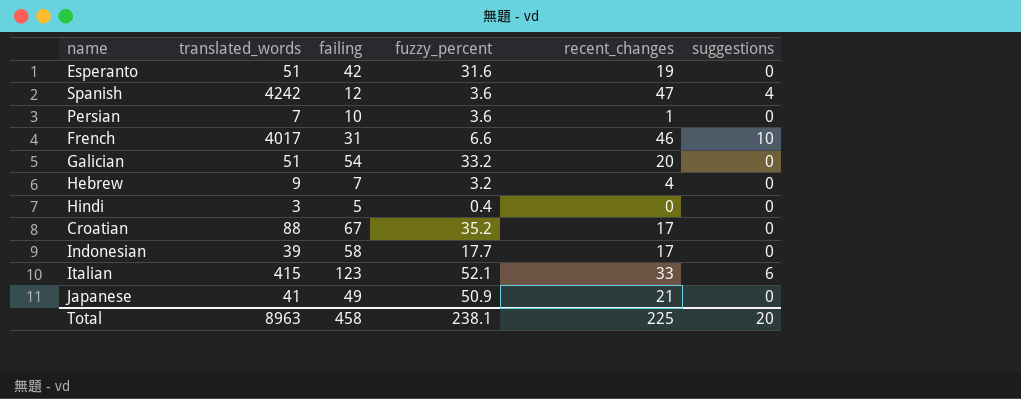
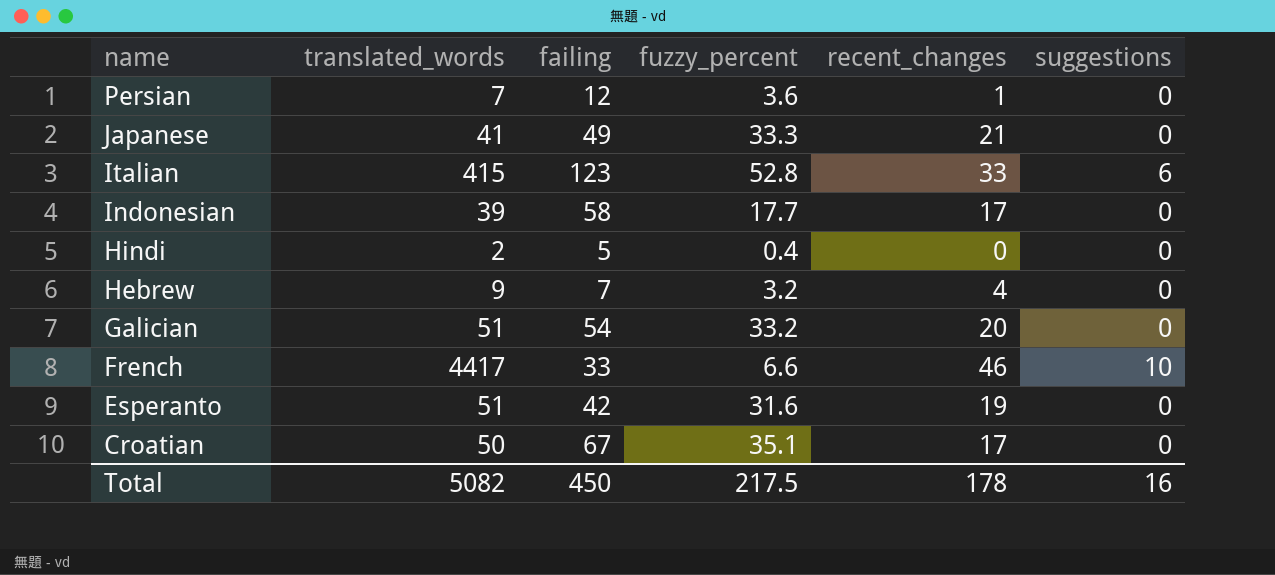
row order: none -> name descending
row Spanish: 4242 | 12 | 3.6 | 47 | 4 -> none
Persian | failing: 10 -> 12
Japanese | fuzzy_percent: 50.9 -> 33.3
Italian | fuzzy_percent: 52.1 -> 52.8
Hindi | translated_words: 3 -> 2
French | translated_words: 4017 -> 4417
French | failing: 31 -> 33
Croatian | translated_words: 88 -> 50
Croatian | fuzzy_percent: 35.2 -> 35.1
Total | translated_words: 8963 -> 5082
Total | failing: 458 -> 450
Total | fuzzy_percent: 238.1 -> 217.5
Total | recent_changes: 225 -> 178
Total | suggestions: 20 -> 16

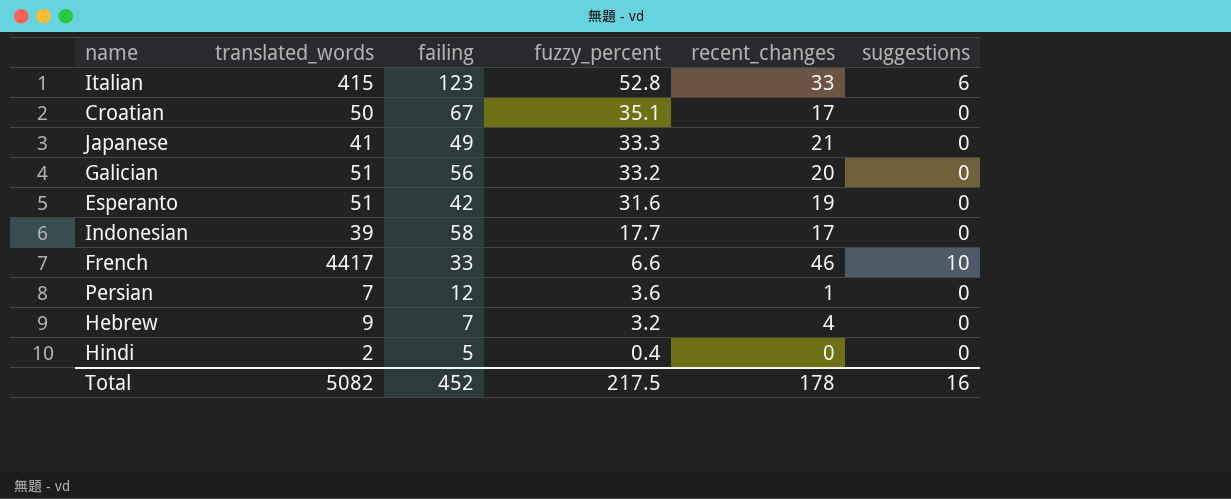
row order: name descending -> fuzzy_percent descending
Galician | failing: 54 -> 56
Total | failing: 450 -> 452

